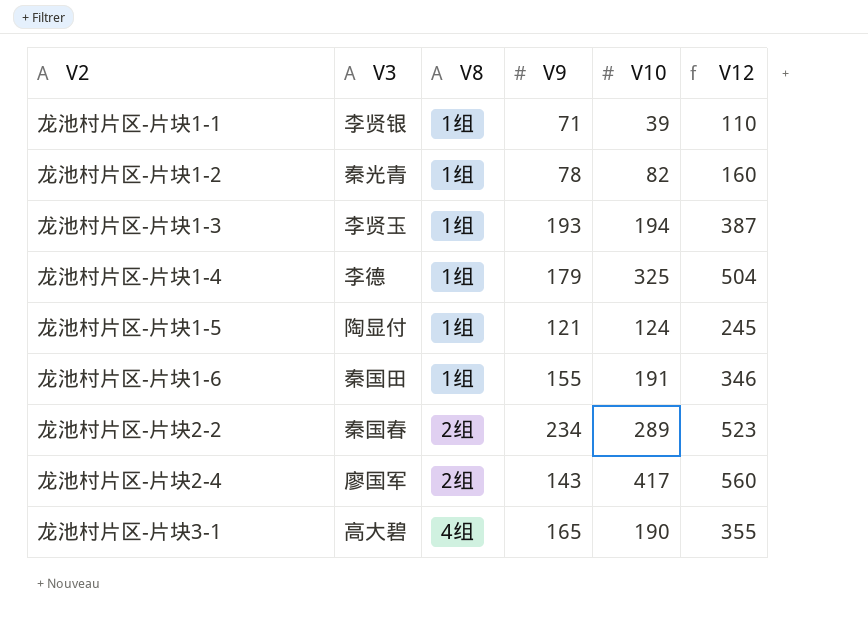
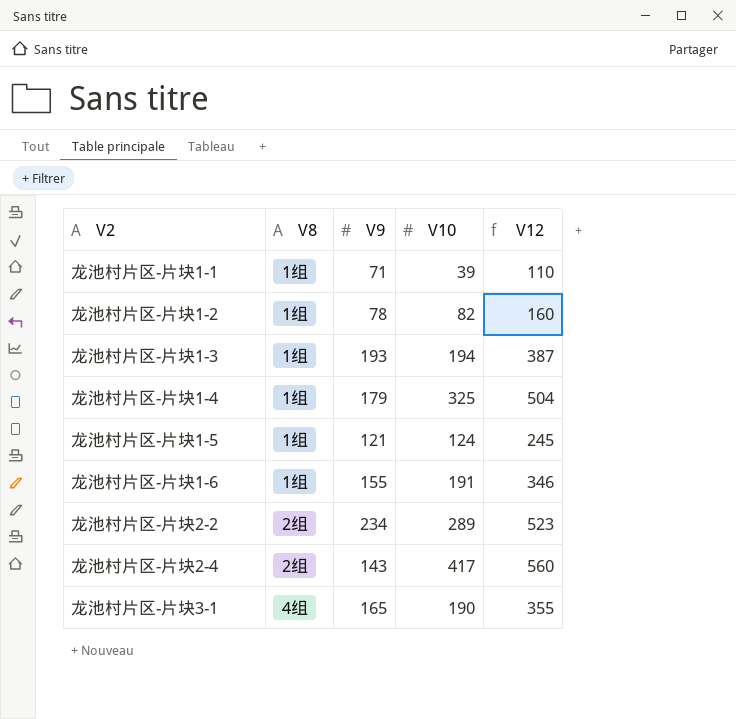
column V3 | position: 2 -> none

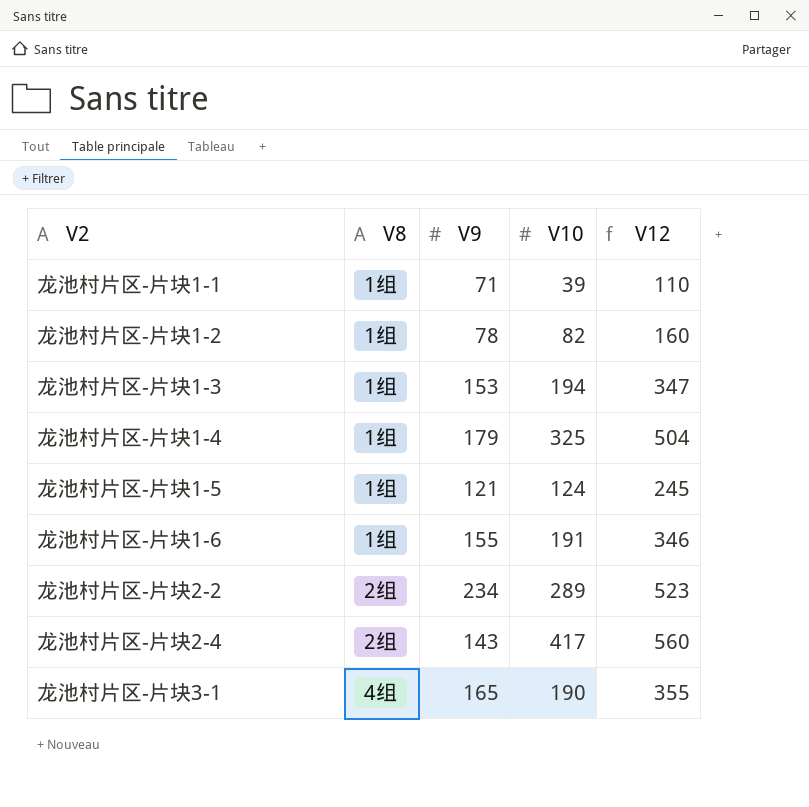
龙池村片区-片块1-3 | V9: 193 -> 153
龙池村片区-片块1-3 | V12: 387 -> 347

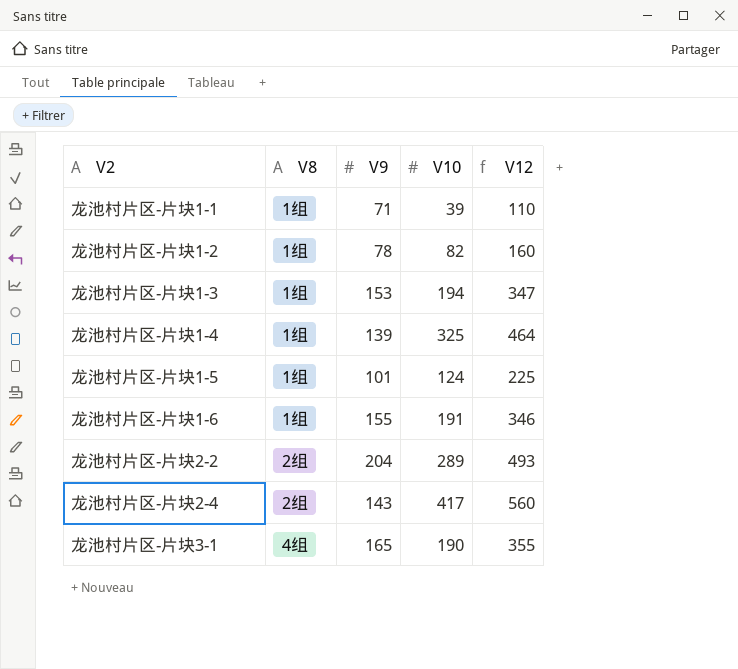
龙池村片区-片块1-4 | V9: 179 -> 139
龙池村片区-片块1-4 | V12: 504 -> 464
龙池村片区-片块1-5 | V9: 121 -> 101
龙池村片区-片块1-5 | V12: 245 -> 225
龙池村片区-片块2-2 | V9: 234 -> 204
龙池村片区-片块2-2 | V12: 523 -> 493

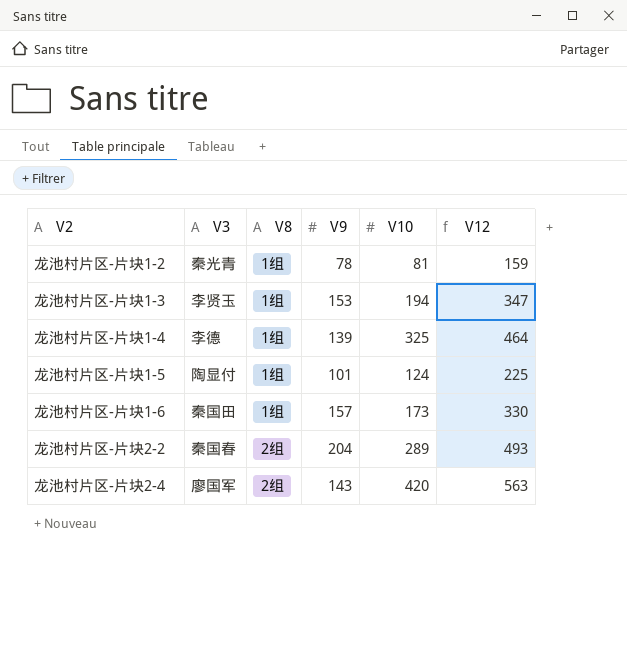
column V3 | position: none -> 2
row 龙池村片区-片块1-1: 1组 | 71 | 39 | 110 -> none
row 龙池村片区-片块3-1: 4组 | 165 | 190 | 355 -> none
龙池村片区-片块1-2 | V10: 82 -> 81
龙池村片区-片块1-2 | V12: 160 -> 159
龙池村片区-片块1-6 | V9: 155 -> 157
龙池村片区-片块1-6 | V10: 191 -> 173
龙池村片区-片块1-6 | V12: 346 -> 330
龙池村片区-片块2-4 | V10: 417 -> 420
龙池村片区-片块2-4 | V12: 560 -> 563

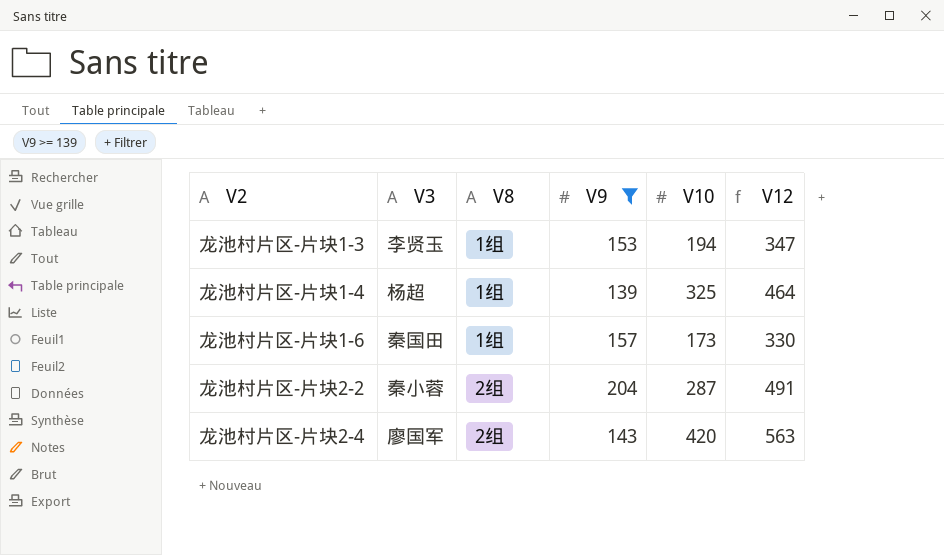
filter: none -> V9 >= 139
龙池村片区-片块1-4 | V3: 李德 -> 杨超
龙池村片区-片块2-2 | V3: 秦国春 -> 秦小蓉
龙池村片区-片块2-2 | V10: 289 -> 287
龙池村片区-片块2-2 | V12: 493 -> 491

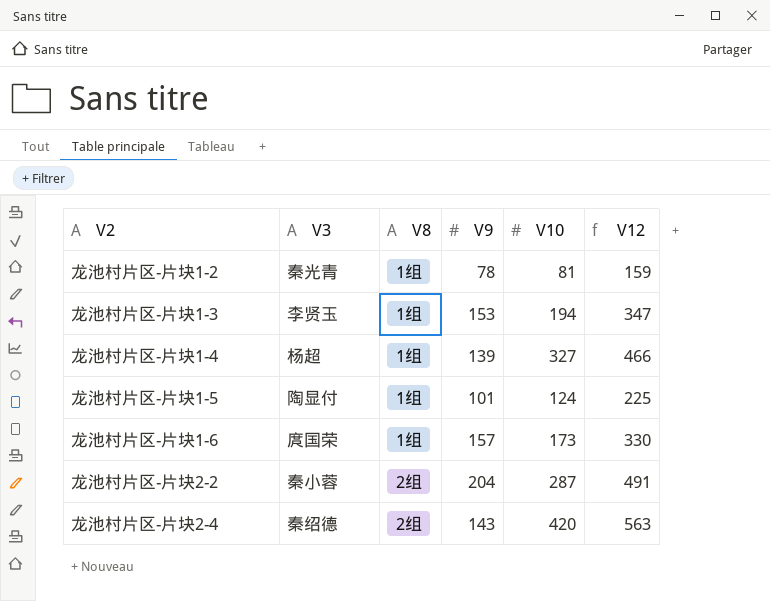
filter: V9 >= 139 -> none
龙池村片区-片块1-4 | V10: 325 -> 327
龙池村片区-片块1-4 | V12: 464 -> 466
龙池村片区-片块1-6 | V3: 秦国田 -> 庹国荣
龙池村片区-片块2-4 | V3: 廖国军 -> 秦绍德

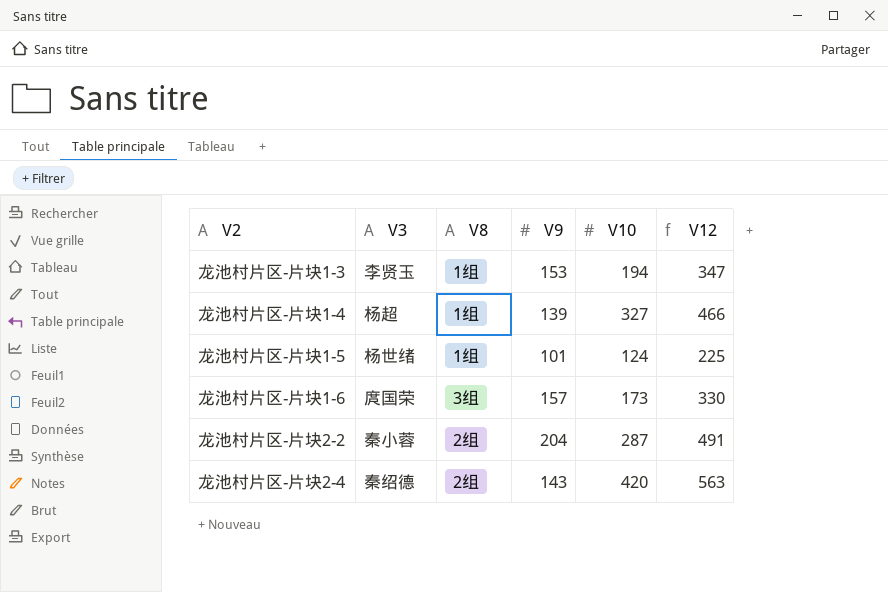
row 龙池村片区-片块1-2: 秦光青 | 1组 | 78 | 81 | 159 -> none
龙池村片区-片块1-5 | V3: 陶显付 -> 杨世绪
龙池村片区-片块1-6 | V8: 1组 -> 3组

